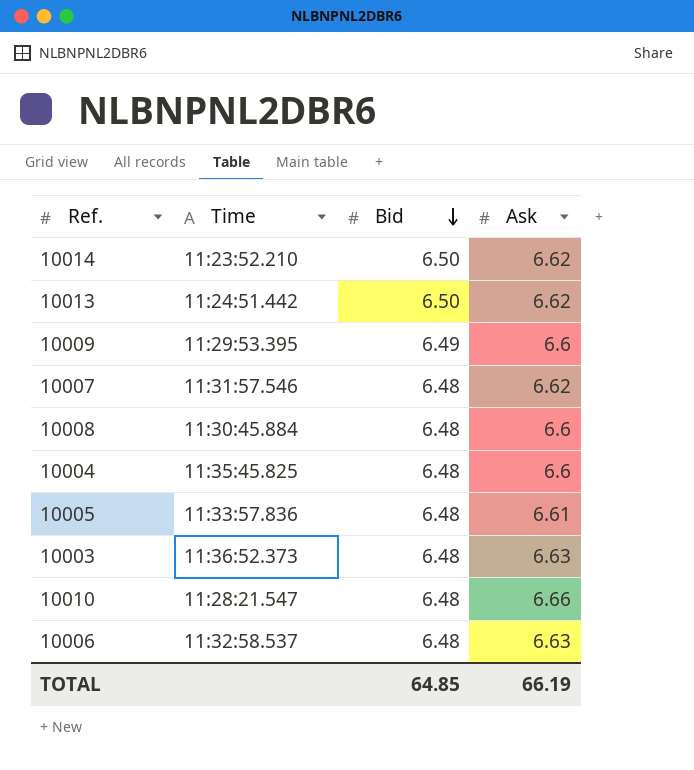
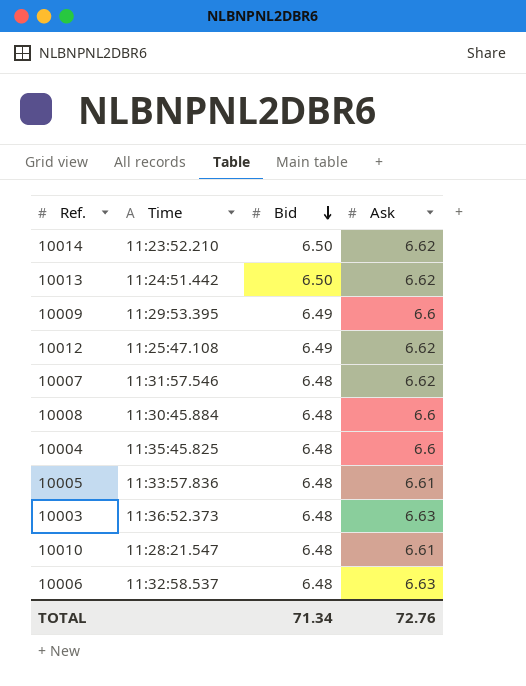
row 10012: none -> 11:25:47.108 | 6.49 | 6.62
10010 | Ask: 6.66 -> 6.61
TOTAL | Bid: 64.85 -> 71.34
TOTAL | Ask: 66.19 -> 72.76

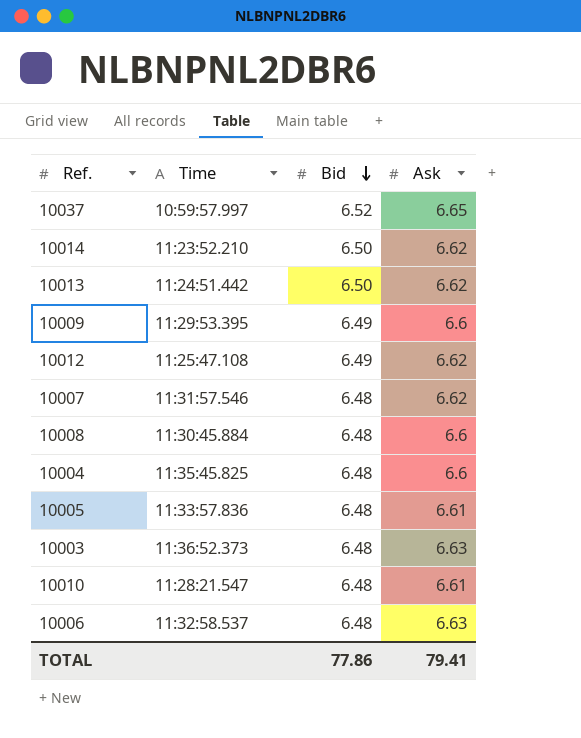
row 10037: none -> 10:59:57.997 | 6.52 | 6.65
TOTAL | Bid: 71.34 -> 77.86
TOTAL | Ask: 72.76 -> 79.41

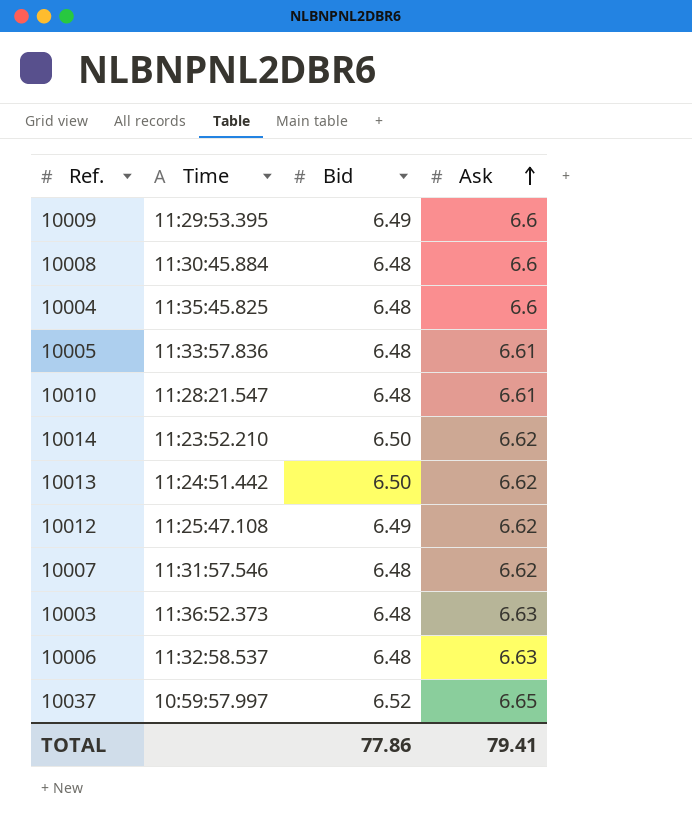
row order: Bid descending -> Ask ascending

